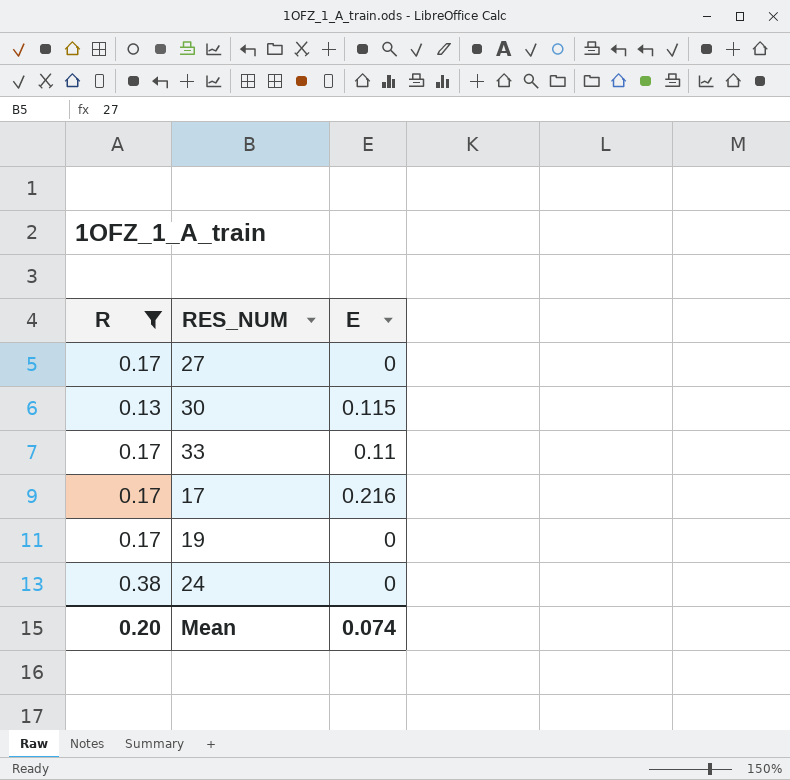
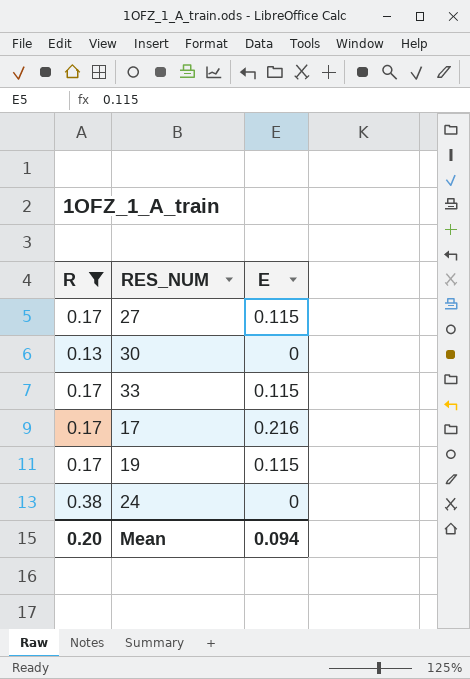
27 | E: 0 -> 0.115
30 | E: 0.115 -> 0
33 | E: 0.11 -> 0.115
19 | E: 0 -> 0.115
Mean | E: 0.074 -> 0.094

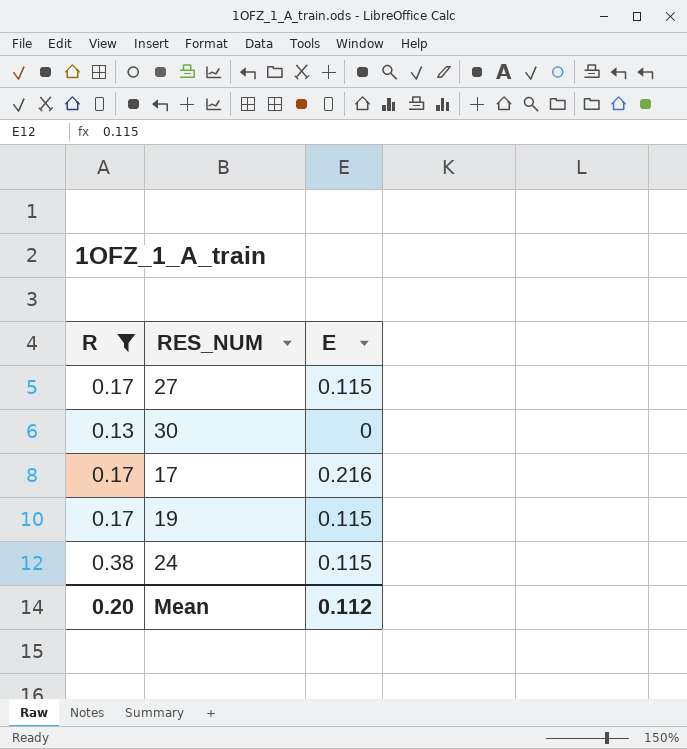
row 33: 0.17 | 0.115 -> none
24 | E: 0 -> 0.115
Mean | E: 0.094 -> 0.112

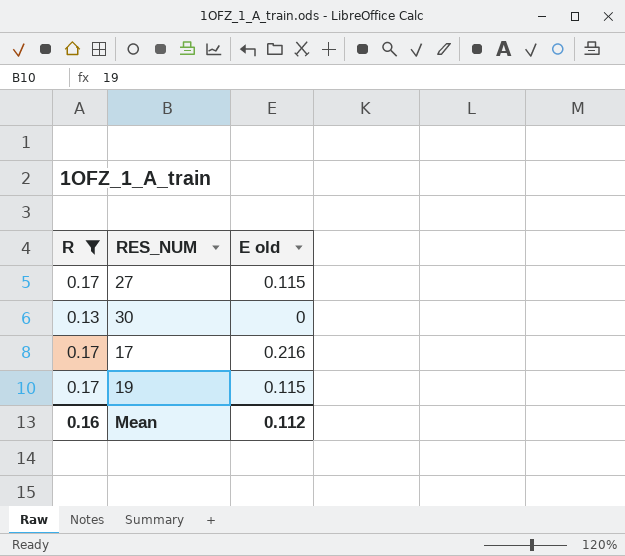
column name: E -> E old
row 24: 0.38 | 0.115 -> none
Mean | R: 0.20 -> 0.16

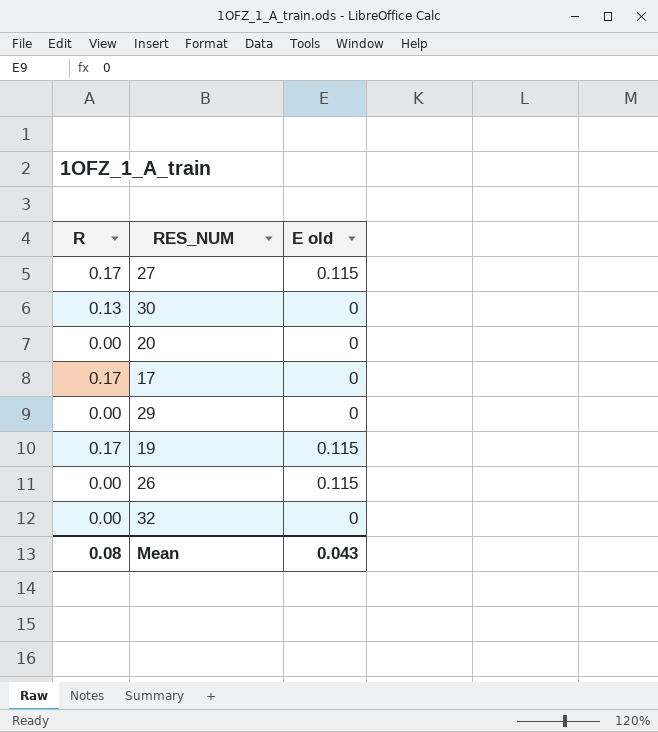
filter: R != 0.00 -> none
17 | E old: 0.216 -> 0
Mean | R: 0.16 -> 0.08
Mean | E old: 0.112 -> 0.043

